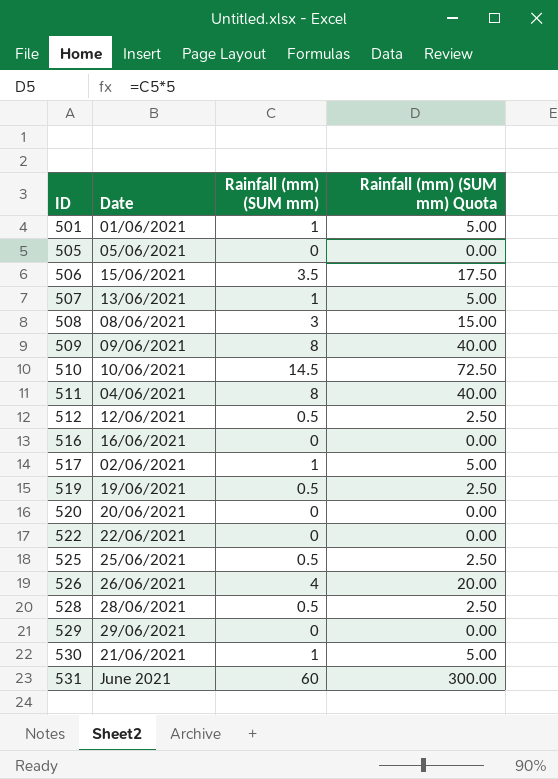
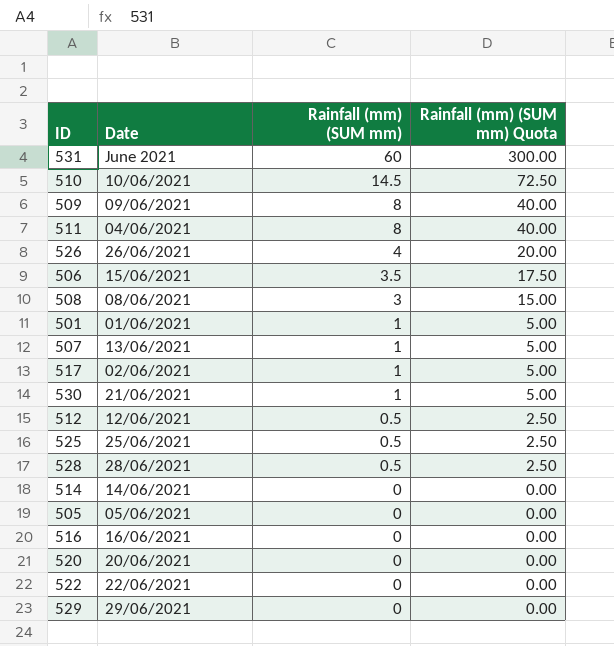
row order: ID ascending -> Rainfall (mm) (SUM mm) descending
row 519: 19/06/2021 | 0.5 | 2.50 -> none
row 514: none -> 14/06/2021 | 0 | 0.00

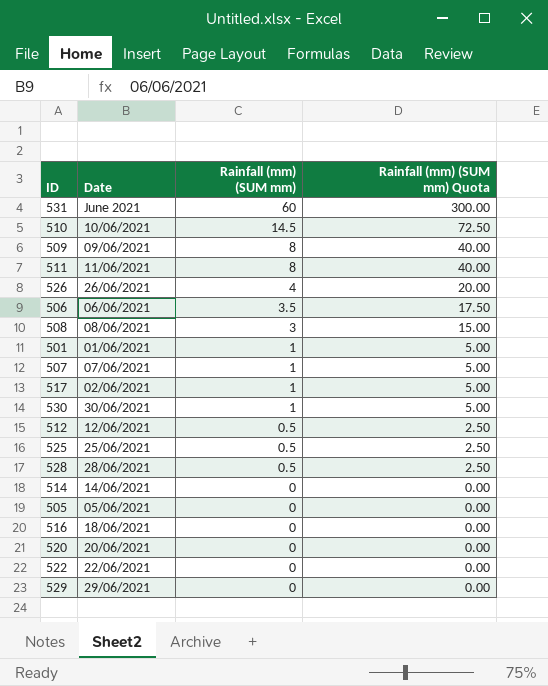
511 | Date: 04/06/2021 -> 11/06/2021
506 | Date: 15/06/2021 -> 06/06/2021
507 | Date: 13/06/2021 -> 07/06/2021
530 | Date: 21/06/2021 -> 30/06/2021
516 | Date: 16/06/2021 -> 18/06/2021

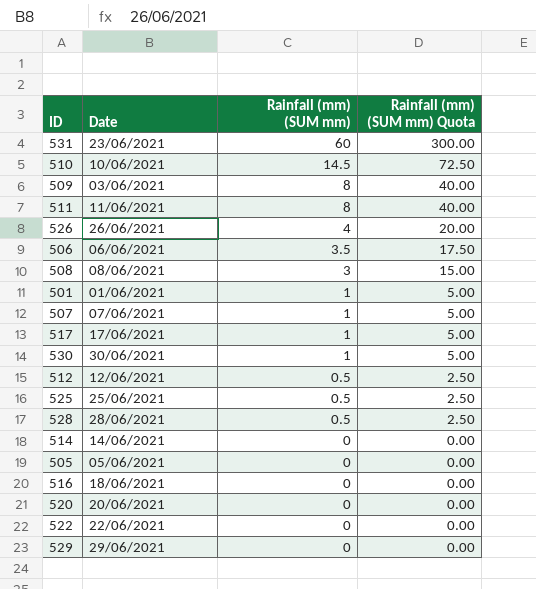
531 | Date: June 2021 -> 23/06/2021
509 | Date: 09/06/2021 -> 03/06/2021
517 | Date: 02/06/2021 -> 17/06/2021

